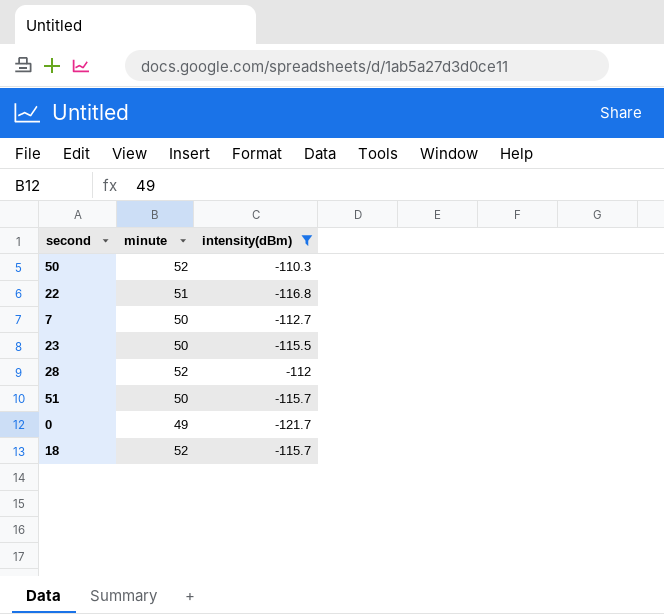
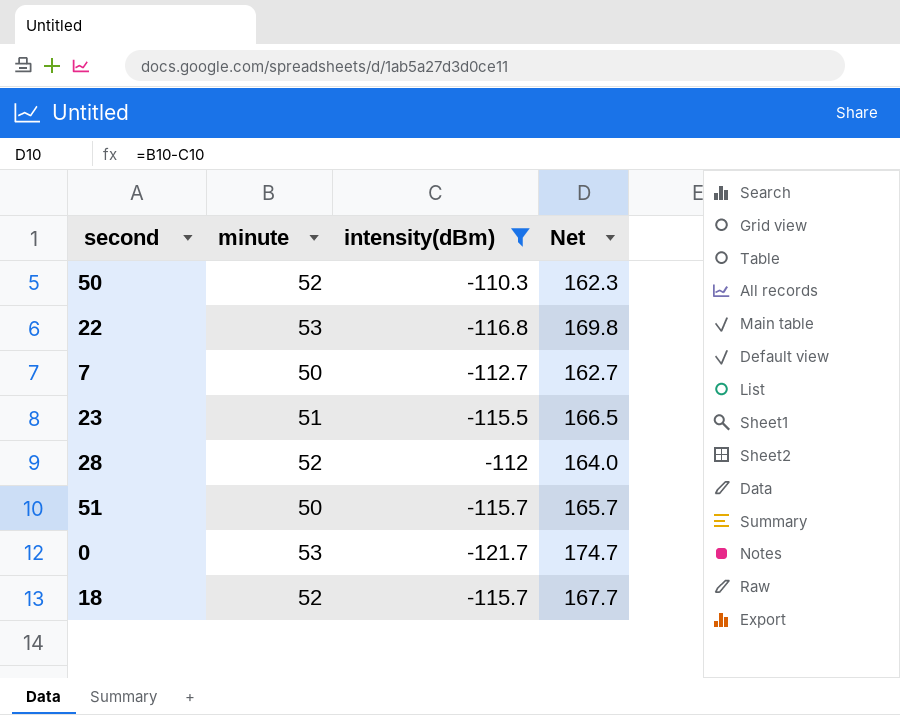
column Net | formula: none -> [minute] - [intensity(dBm)]
22 | minute: 51 -> 53
23 | minute: 50 -> 51
0 | minute: 49 -> 53

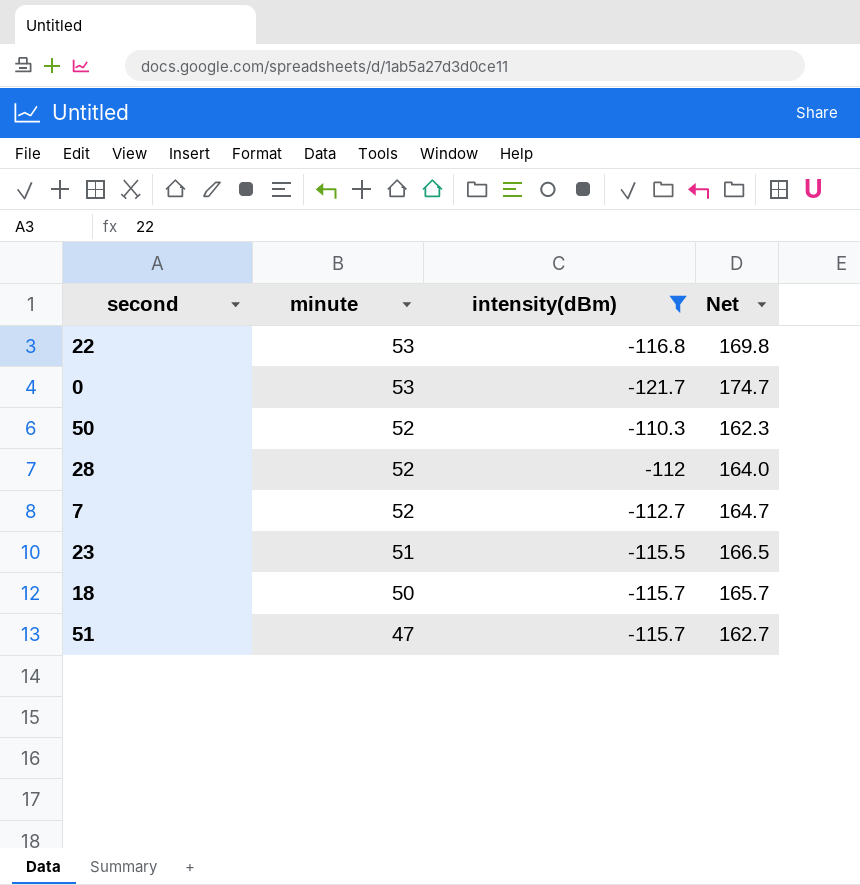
row order: none -> minute descending
7 | minute: 50 -> 52
7 | Net: 162.7 -> 164.7
18 | minute: 52 -> 50
18 | Net: 167.7 -> 165.7
51 | minute: 50 -> 47
51 | Net: 165.7 -> 162.7

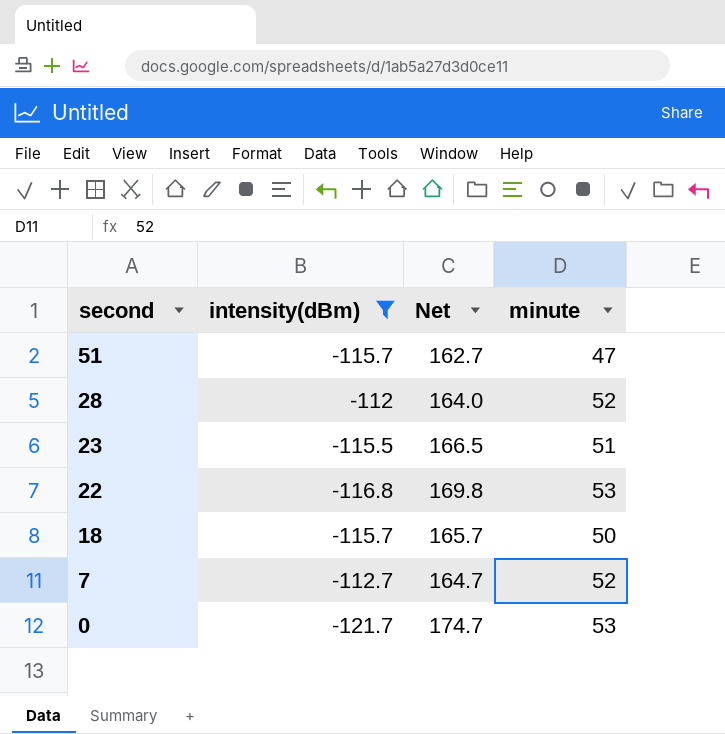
row order: minute descending -> second descending
column minute | position: 2 -> 4
row 50: 52 | -110.3 | 162.3 -> none

